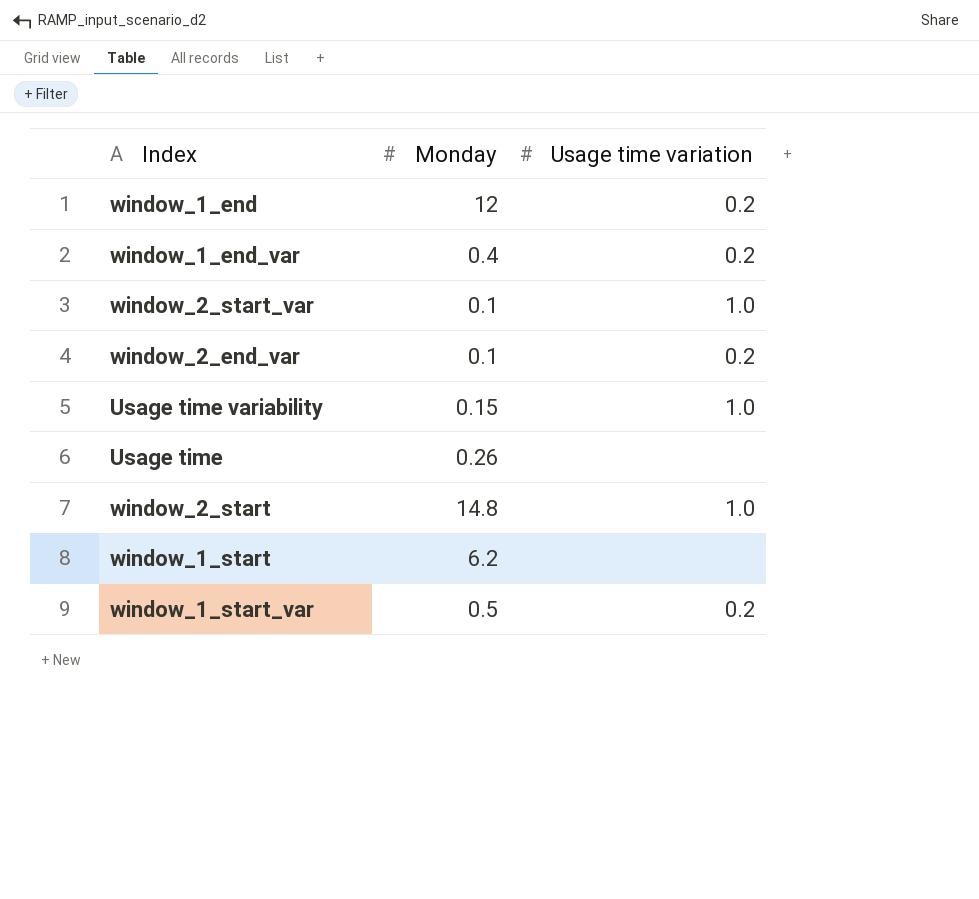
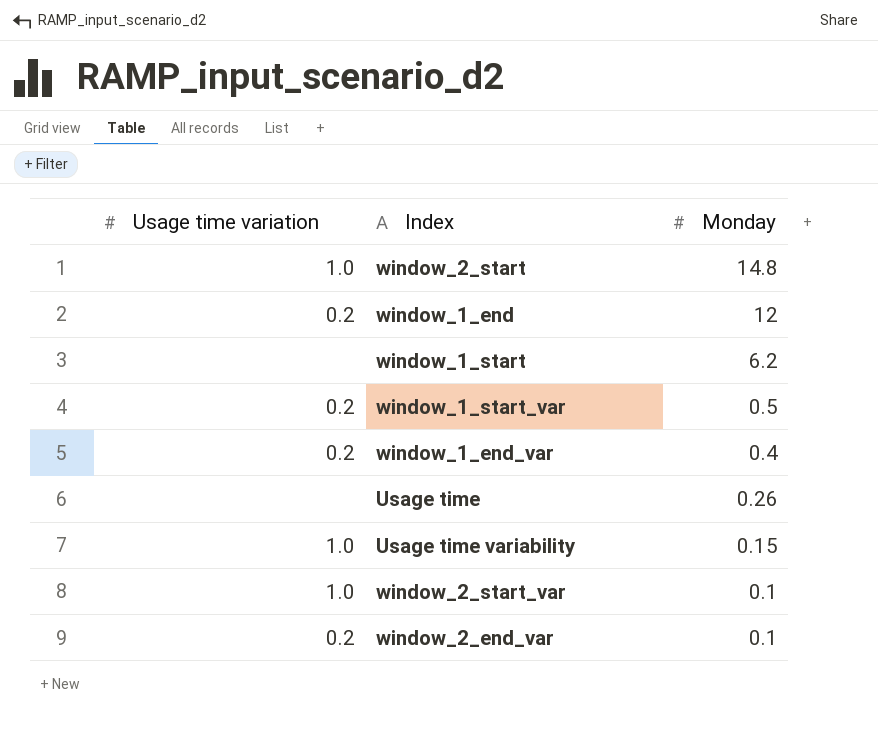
row order: none -> Monday descending
column Usage time variation | position: 3 -> 1

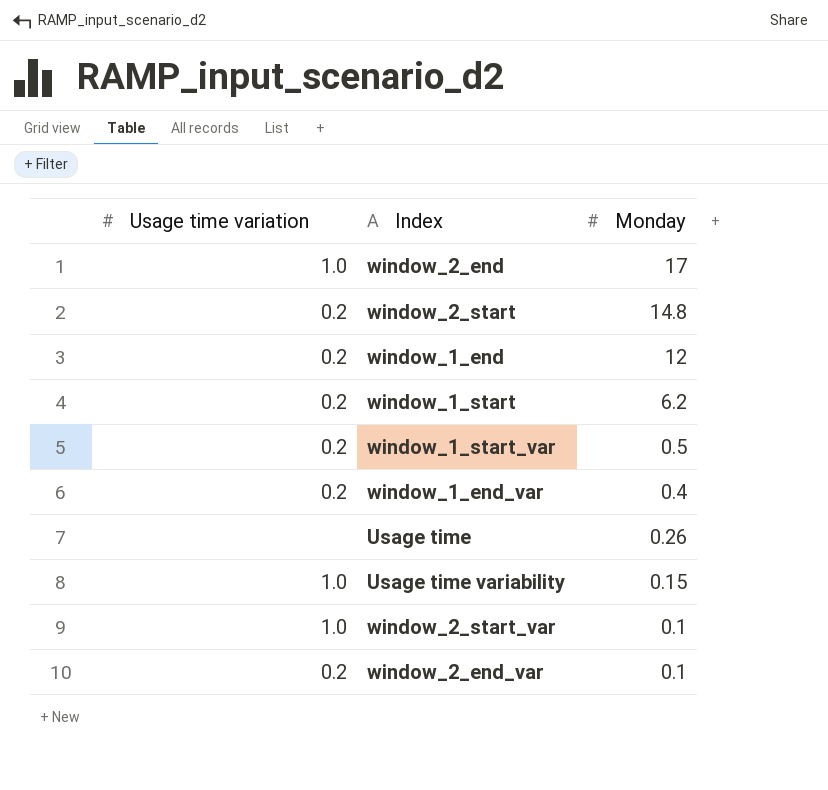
row window_2_end: none -> 1.0 | 17
window_2_start | Usage time variation: 1.0 -> 0.2
window_1_start | Usage time variation: none -> 0.2

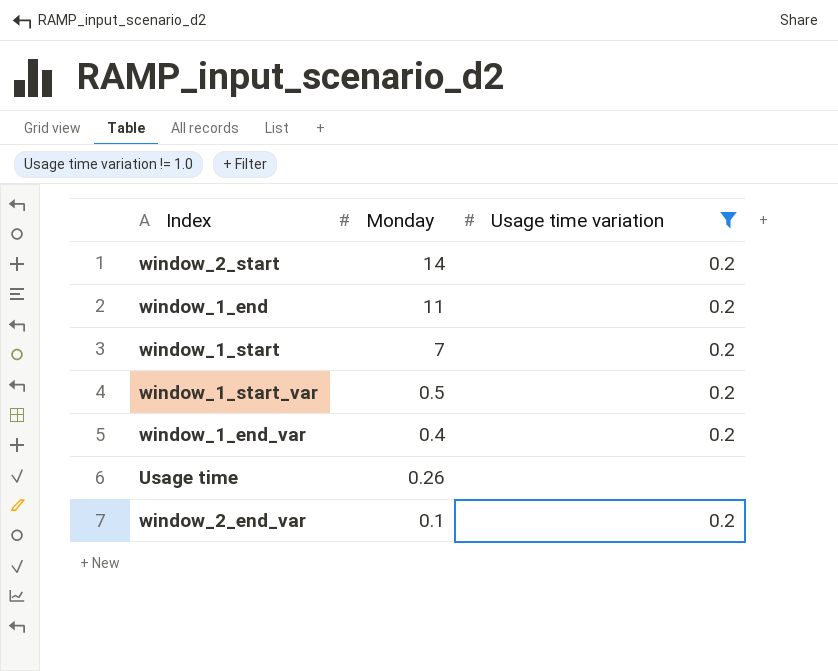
filter: none -> Usage time variation != 1.0
column Usage time variation | position: 1 -> 3
window_2_start | Monday: 14.8 -> 14
window_1_end | Monday: 12 -> 11
window_1_start | Monday: 6.2 -> 7

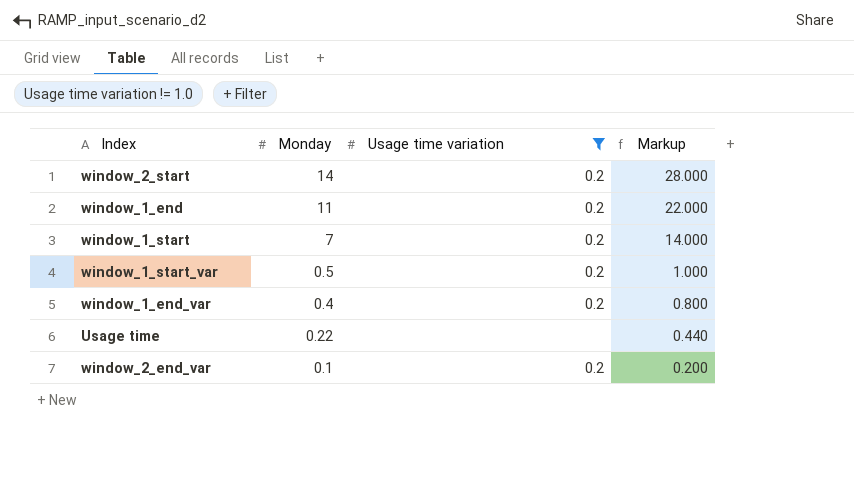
column Markup | formula: none -> [Monday] * 2
Usage time | Monday: 0.26 -> 0.22

